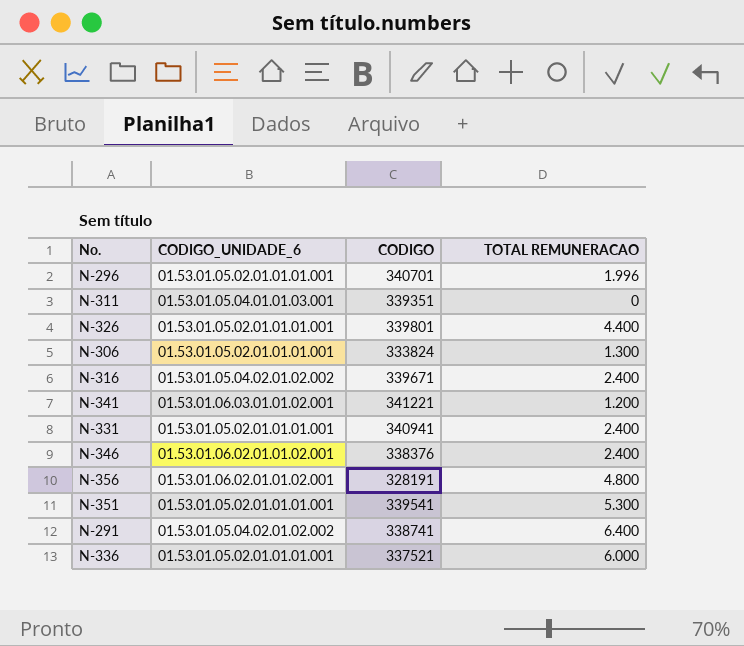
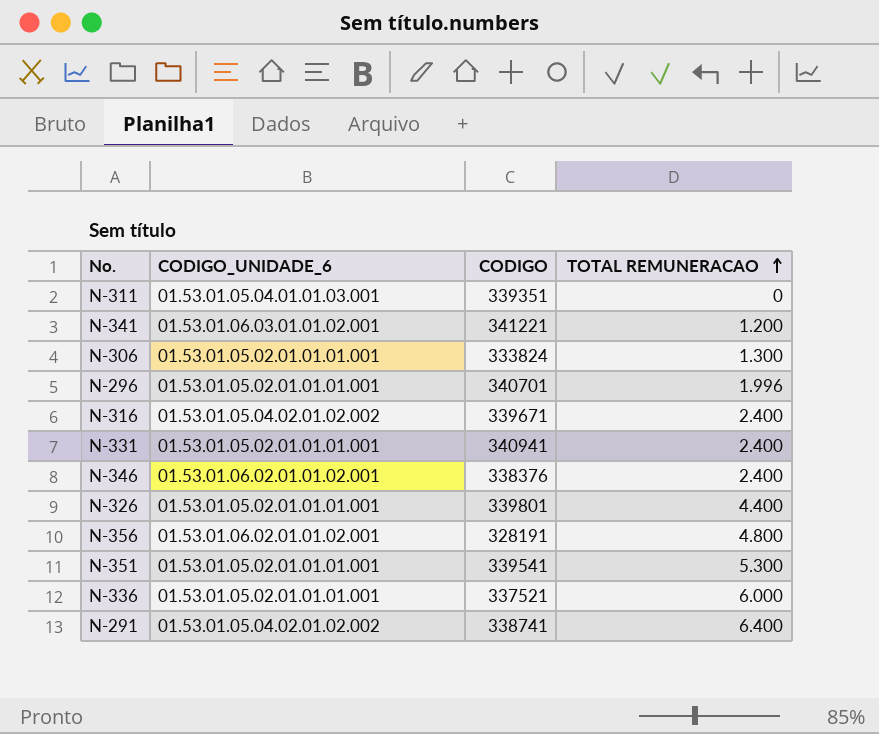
row order: none -> TOTAL REMUNERACAO ascending

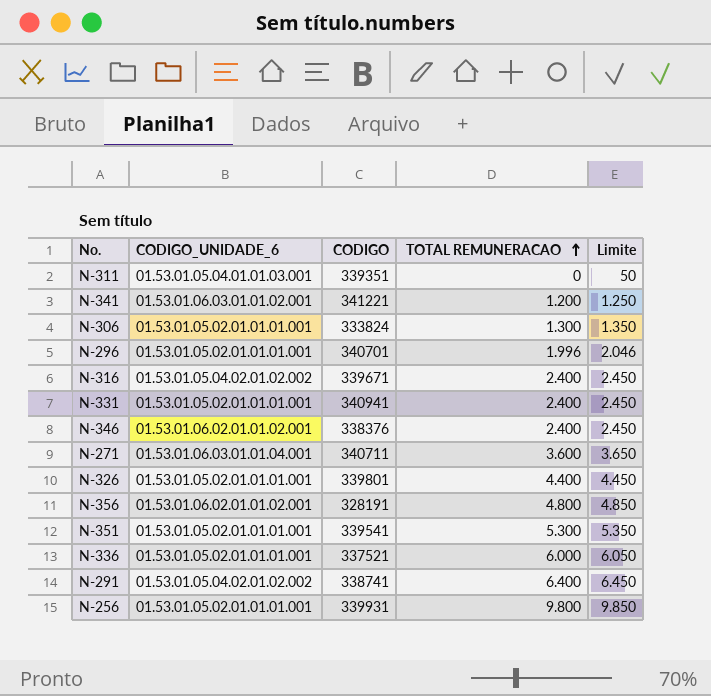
column Limite | formula: none -> [TOTAL REMUNERACAO] + 50
row N-271: none -> 01.53.01.06.03.01.01.04.001 | 340711 | 3.600 | 3.650
row N-256: none -> 01.53.01.05.02.01.01.01.001 | 339931 | 9.800 | 9.850

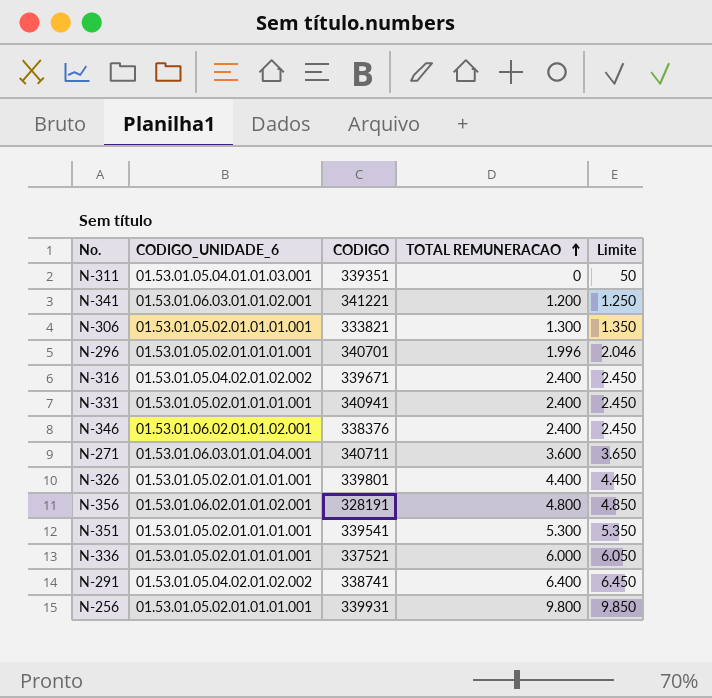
N-306 | CODIGO: 333824 -> 333821

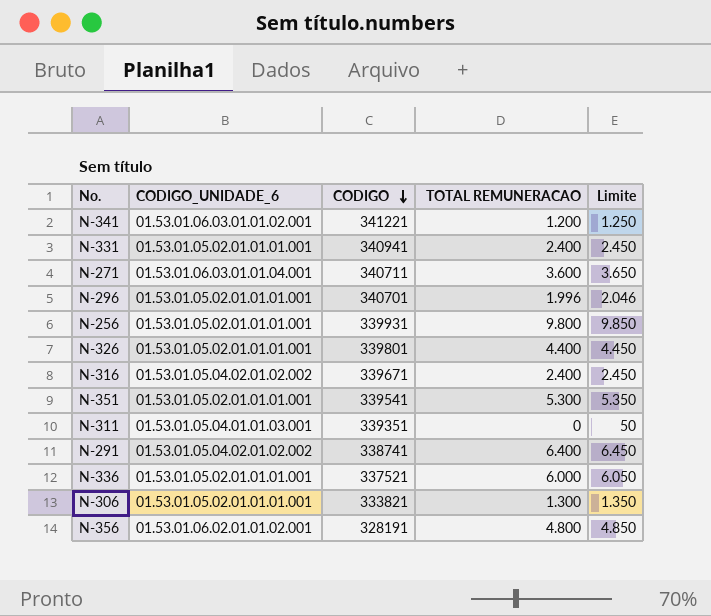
row order: TOTAL REMUNERACAO ascending -> CODIGO descending
row N-346: 01.53.01.06.02.01.01.02.001 | 338376 | 2.400 | 2.450 -> none

